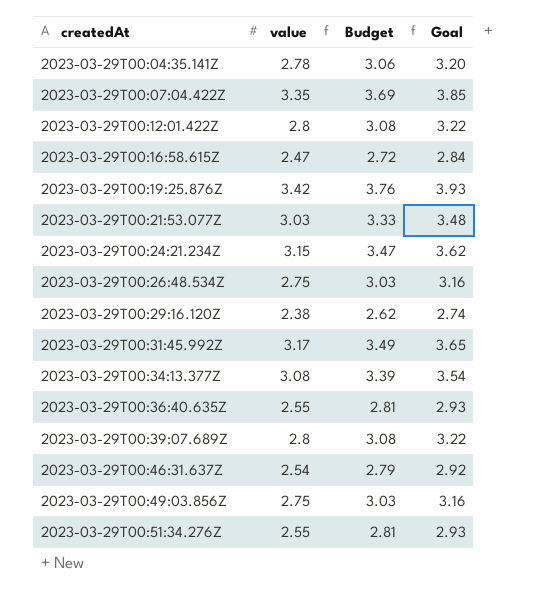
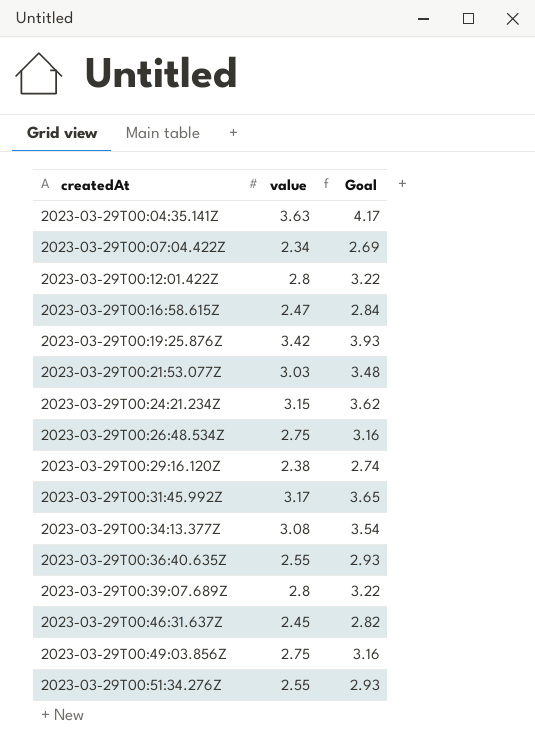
column Budget | formula: [value] * 1.1 -> none
2023-03-29T00:04:35.141Z | value: 2.78 -> 3.63
2023-03-29T00:04:35.141Z | Goal: 3.20 -> 4.17
2023-03-29T00:07:04.422Z | value: 3.35 -> 2.34
2023-03-29T00:07:04.422Z | Goal: 3.85 -> 2.69
2023-03-29T00:46:31.637Z | value: 2.54 -> 2.45
2023-03-29T00:46:31.637Z | Goal: 2.92 -> 2.82

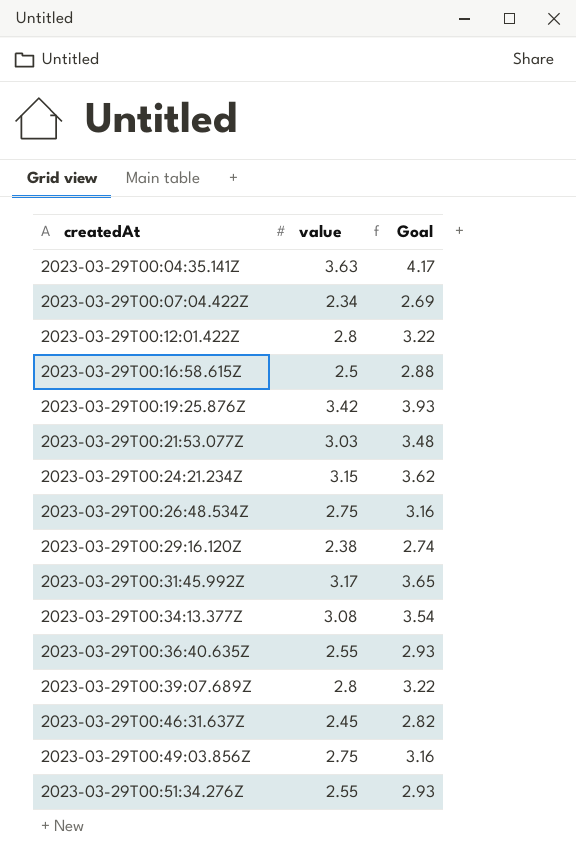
2023-03-29T00:16:58.615Z | value: 2.47 -> 2.5
2023-03-29T00:16:58.615Z | Goal: 2.84 -> 2.88

